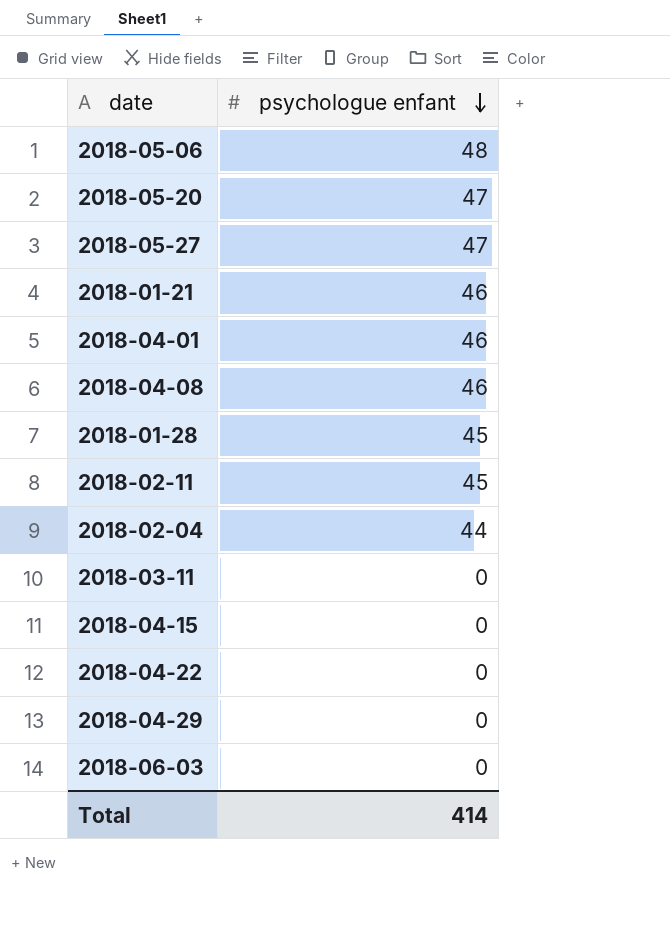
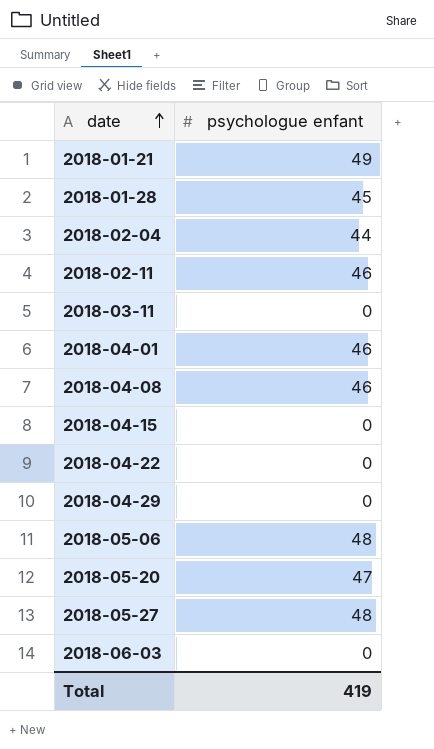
row order: psychologue enfant descending -> date ascending
2018-01-21 | psychologue enfant: 46 -> 49
2018-02-11 | psychologue enfant: 45 -> 46
2018-05-27 | psychologue enfant: 47 -> 48
Total | psychologue enfant: 414 -> 419

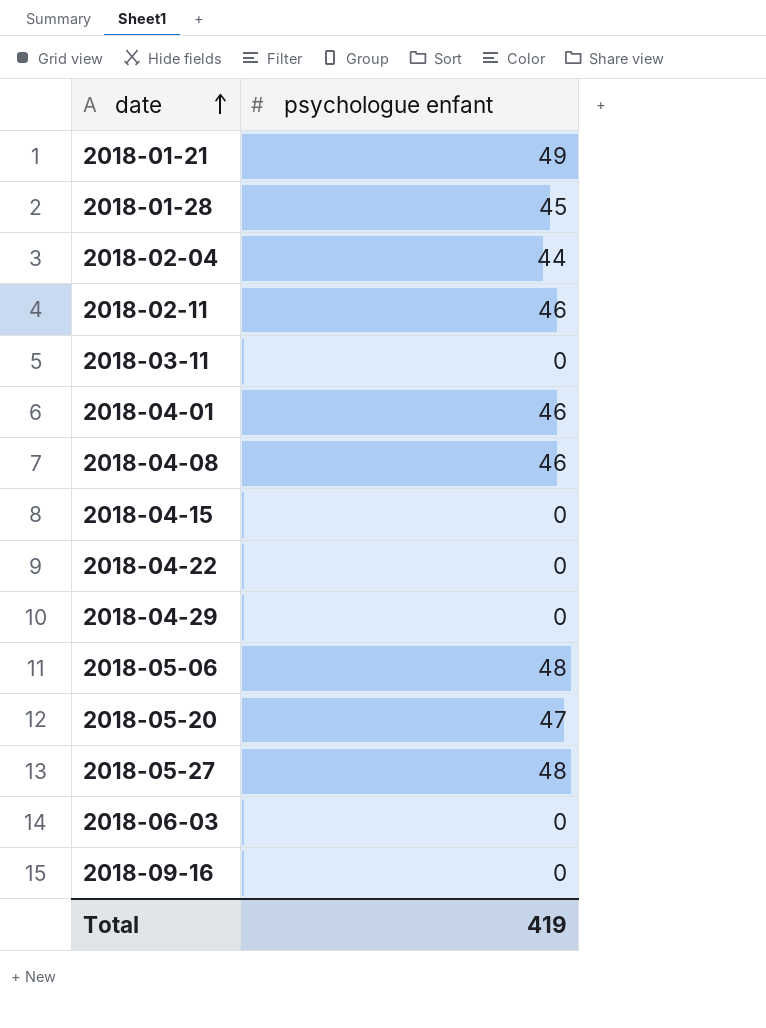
row 2018-09-16: none -> 0

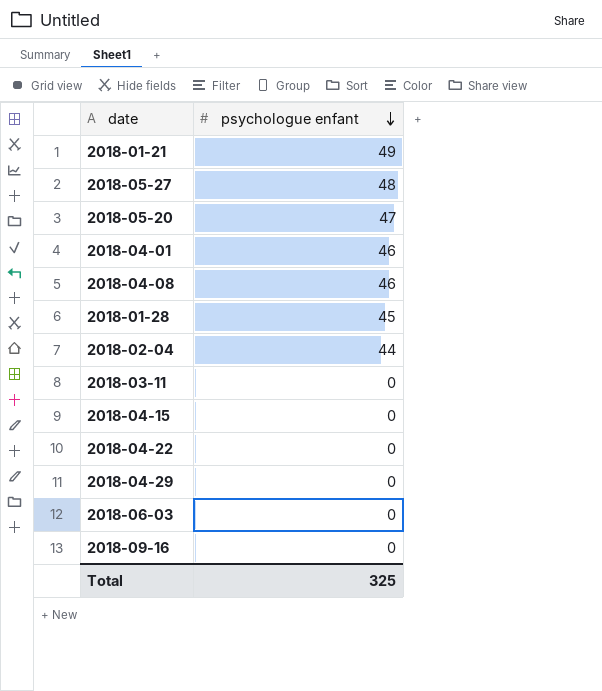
row order: date ascending -> psychologue enfant descending
row 2018-02-11: 46 -> none
row 2018-05-06: 48 -> none
Total | psychologue enfant: 419 -> 325

